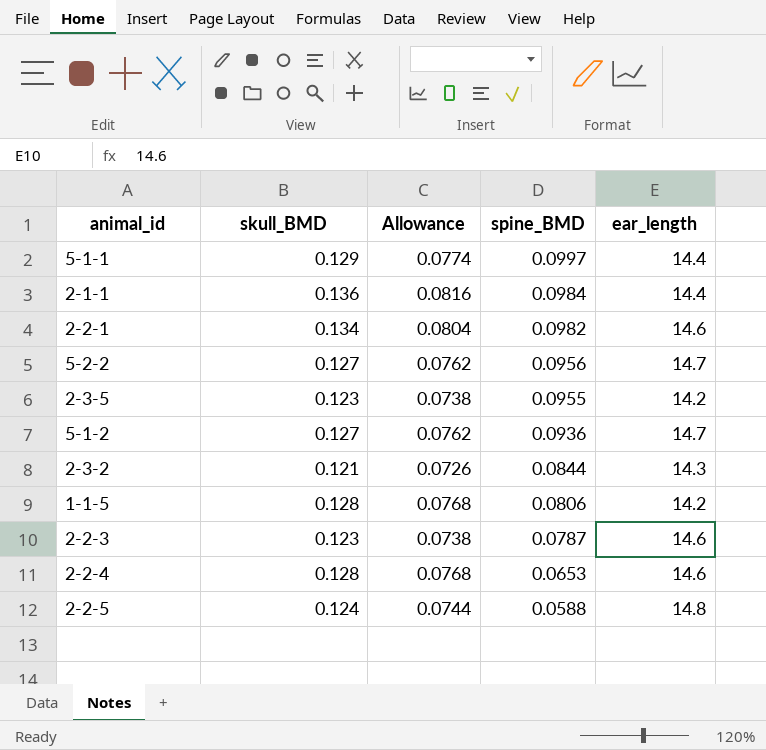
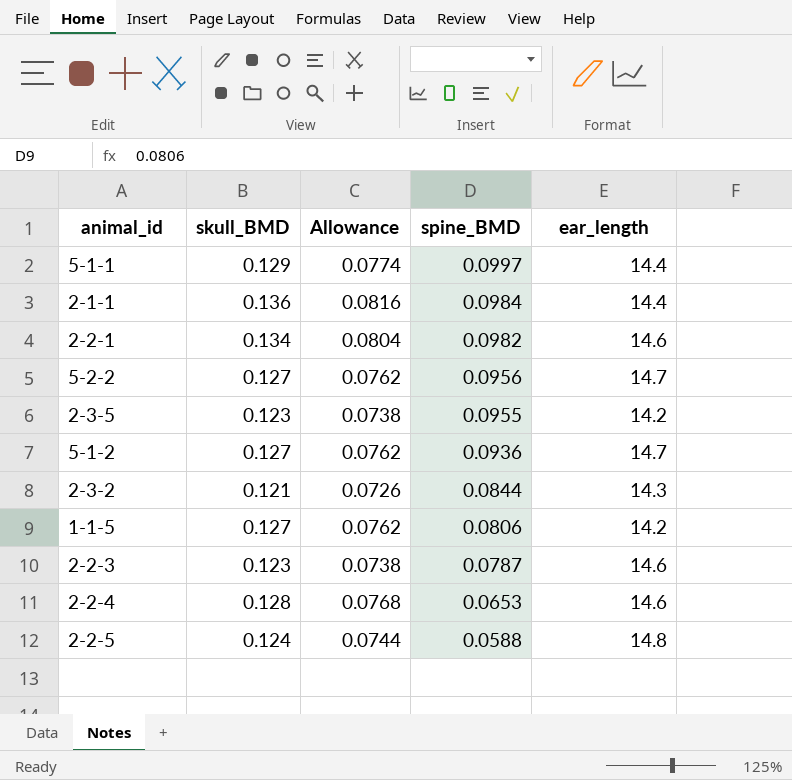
1-1-5 | skull_BMD: 0.128 -> 0.127
1-1-5 | Allowance: 0.0768 -> 0.0762

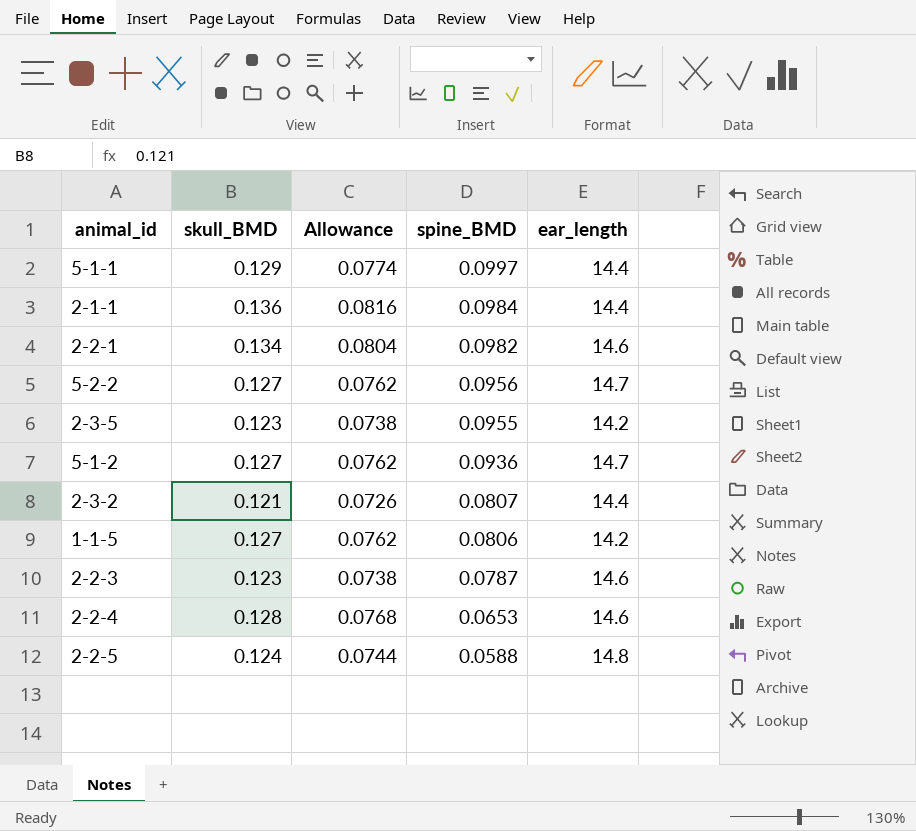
2-3-2 | spine_BMD: 0.0844 -> 0.0807
2-3-2 | ear_length: 14.3 -> 14.4

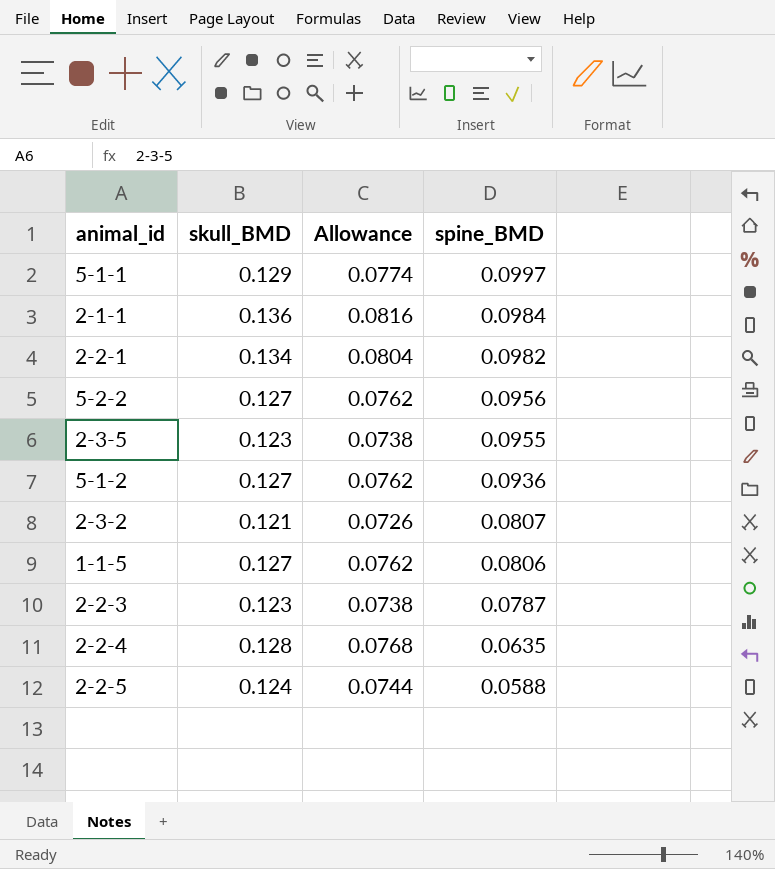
column ear_length | position: 5 -> none
2-2-4 | spine_BMD: 0.0653 -> 0.0635

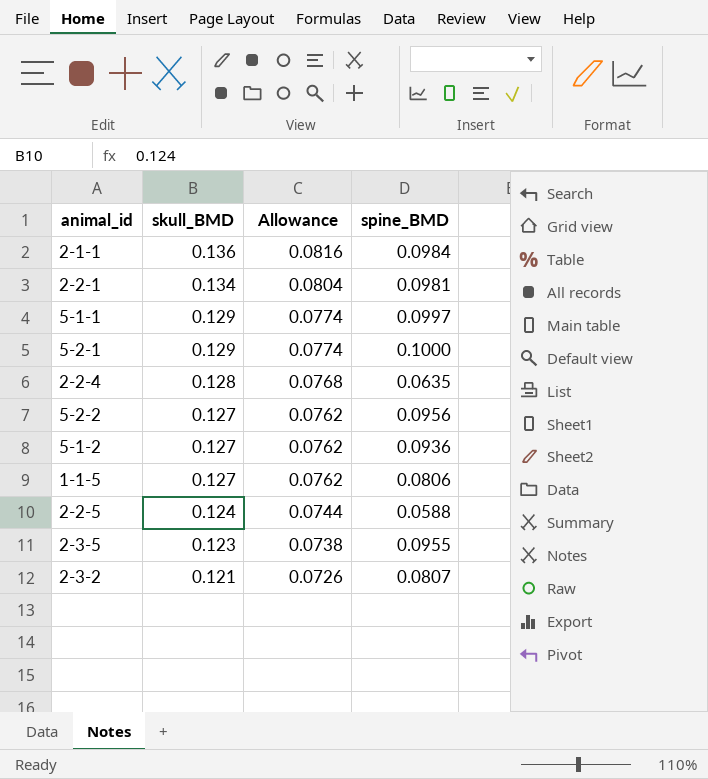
row order: spine_BMD descending -> skull_BMD descending
row 2-2-3: 0.123 | 0.0738 | 0.0787 -> none
2-2-1 | spine_BMD: 0.0982 -> 0.0981
row 5-2-1: none -> 0.129 | 0.0774 | 0.1000

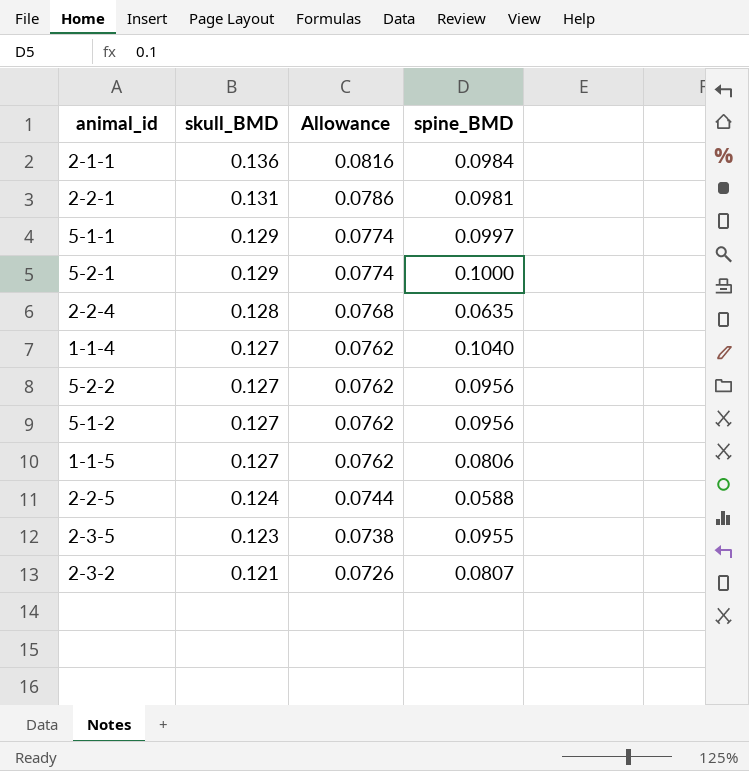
2-2-1 | skull_BMD: 0.134 -> 0.131
2-2-1 | Allowance: 0.0804 -> 0.0786
row 1-1-4: none -> 0.127 | 0.0762 | 0.1040
5-1-2 | spine_BMD: 0.0936 -> 0.0956

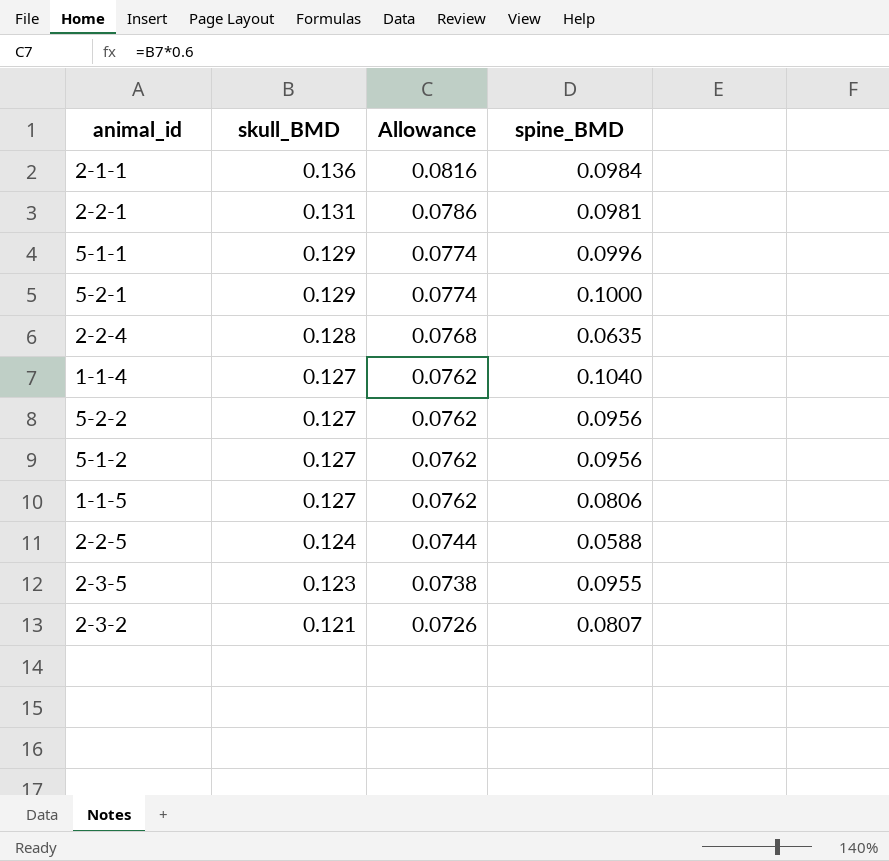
5-1-1 | spine_BMD: 0.0997 -> 0.0996

